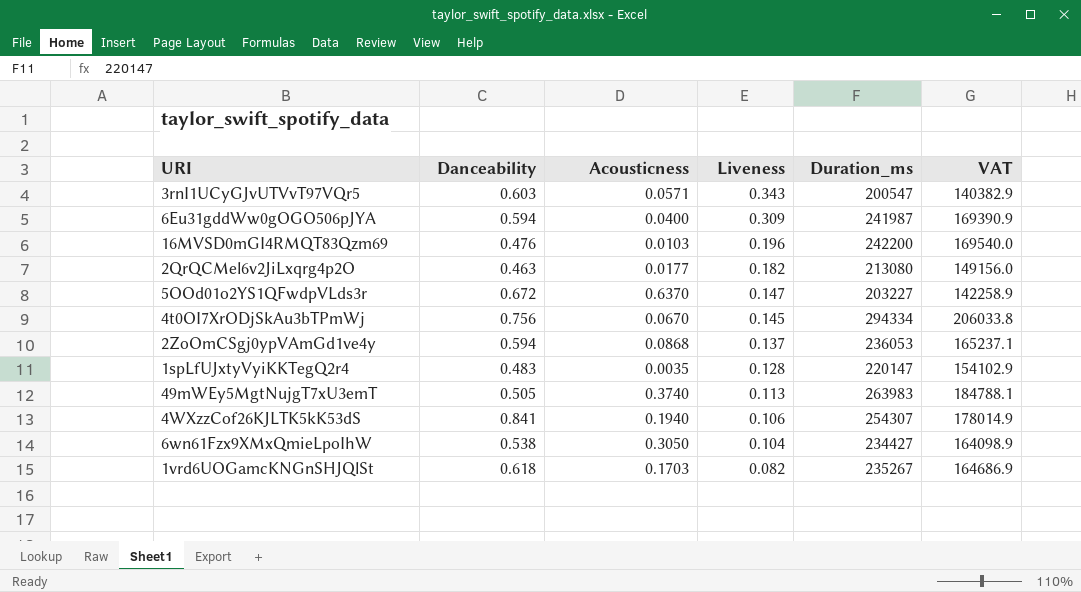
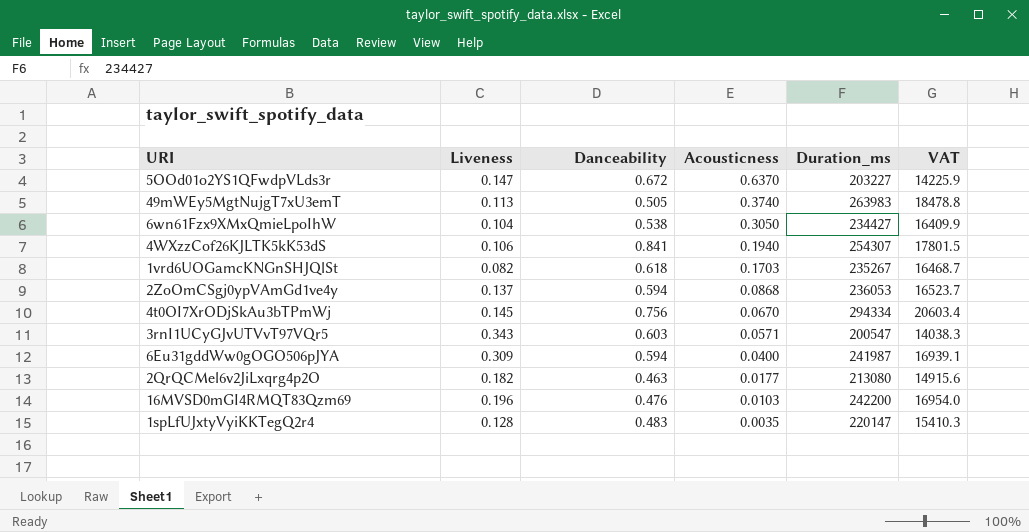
row order: Liveness descending -> Acousticness descending
column Liveness | position: 4 -> 2
column VAT | formula: [Duration_ms] * 0.7 -> [Duration_ms] * 0.07

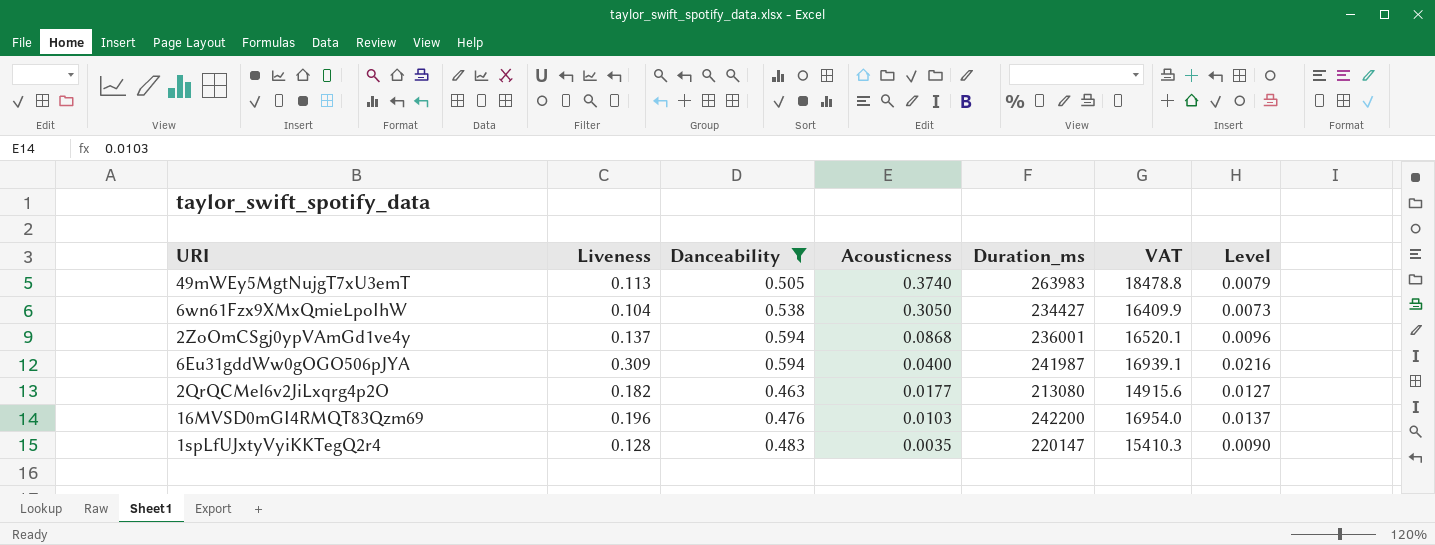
filter: none -> Danceability <= 0.594
column Level | formula: none -> [Liveness] * 0.07
2ZoOmCSgj0ypVAmGd1ve4y | Duration_ms: 236053 -> 236001
2ZoOmCSgj0ypVAmGd1ve4y | VAT: 16523.7 -> 16520.1

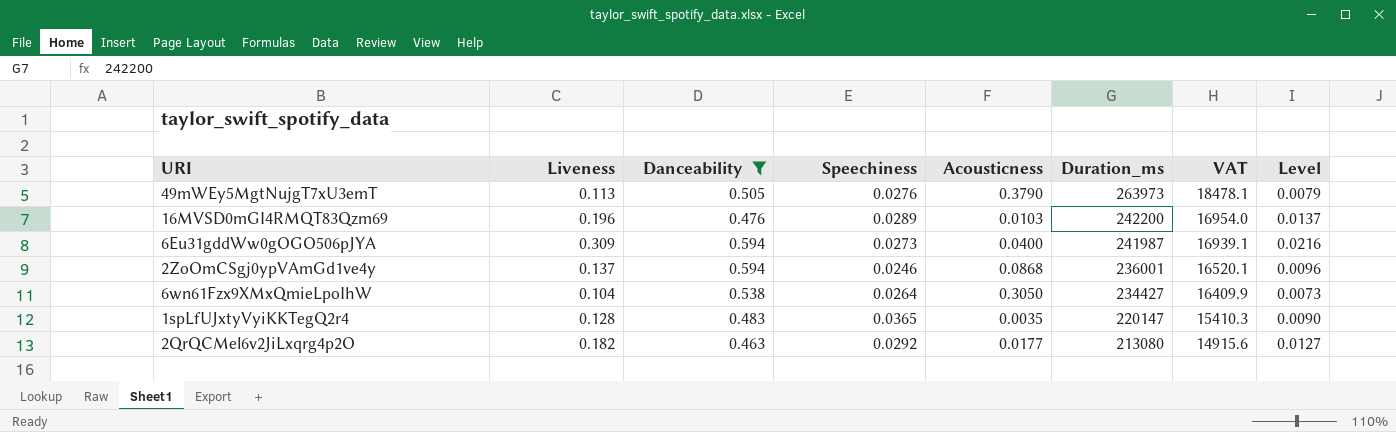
row order: Acousticness descending -> Duration_ms descending
column Speechiness | position: none -> 4
49mWEy5MgtNujgT7xU3emT | Acousticness: 0.3740 -> 0.3790
49mWEy5MgtNujgT7xU3emT | Duration_ms: 263983 -> 263973
49mWEy5MgtNujgT7xU3emT | VAT: 18478.8 -> 18478.1

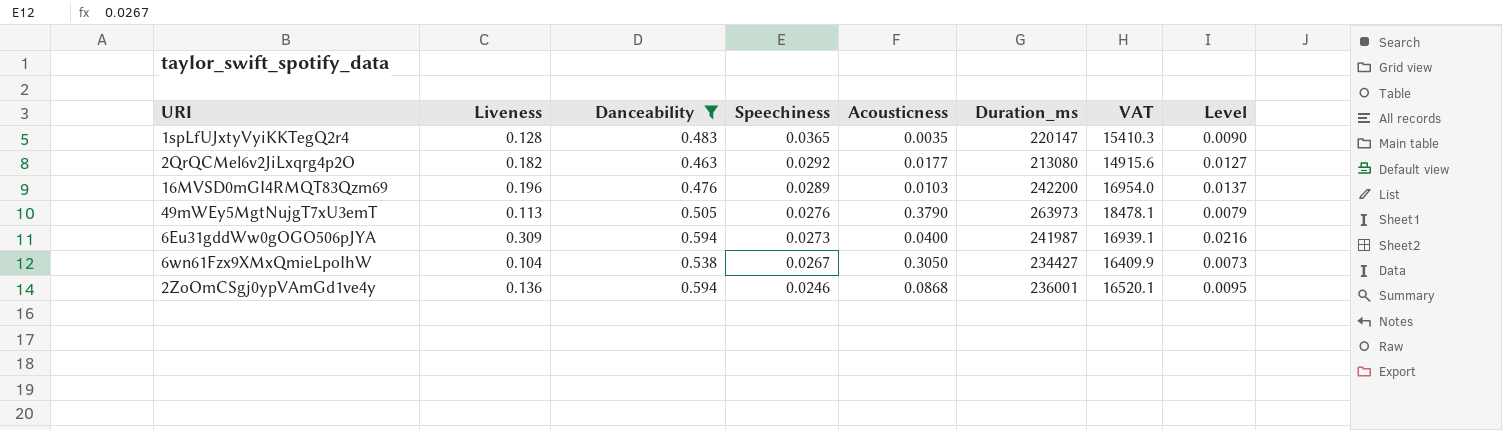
row order: Duration_ms descending -> Speechiness descending
6wn61Fzx9XMxQmieLpoIhW | Speechiness: 0.0264 -> 0.0267
2ZoOmCSgj0ypVAmGd1ve4y | Liveness: 0.137 -> 0.136
2ZoOmCSgj0ypVAmGd1ve4y | Level: 0.0096 -> 0.0095

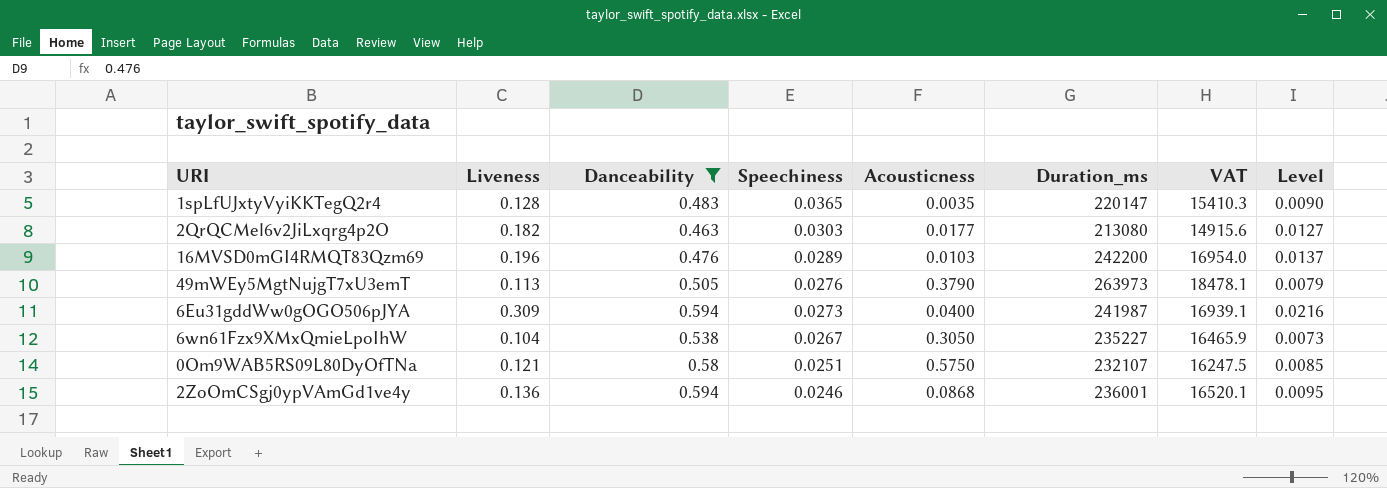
2QrQCMel6v2JiLxqrg4p2O | Speechiness: 0.0292 -> 0.0303
6wn61Fzx9XMxQmieLpoIhW | Duration_ms: 234427 -> 235227
6wn61Fzx9XMxQmieLpoIhW | VAT: 16409.9 -> 16465.9
row 0Om9WAB5RS09L80DyOfTNa: none -> 0.121 | 0.58 | 0.0251 | 0.5750 | 232107 | 16247.5 | 0.0085

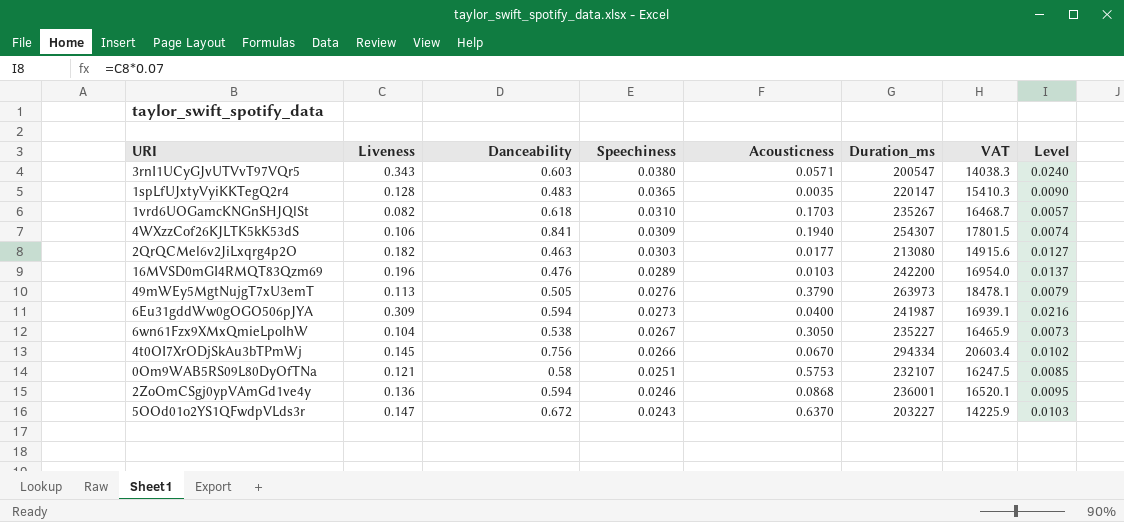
filter: Danceability <= 0.594 -> none
0Om9WAB5RS09L80DyOfTNa | Acousticness: 0.5750 -> 0.5753

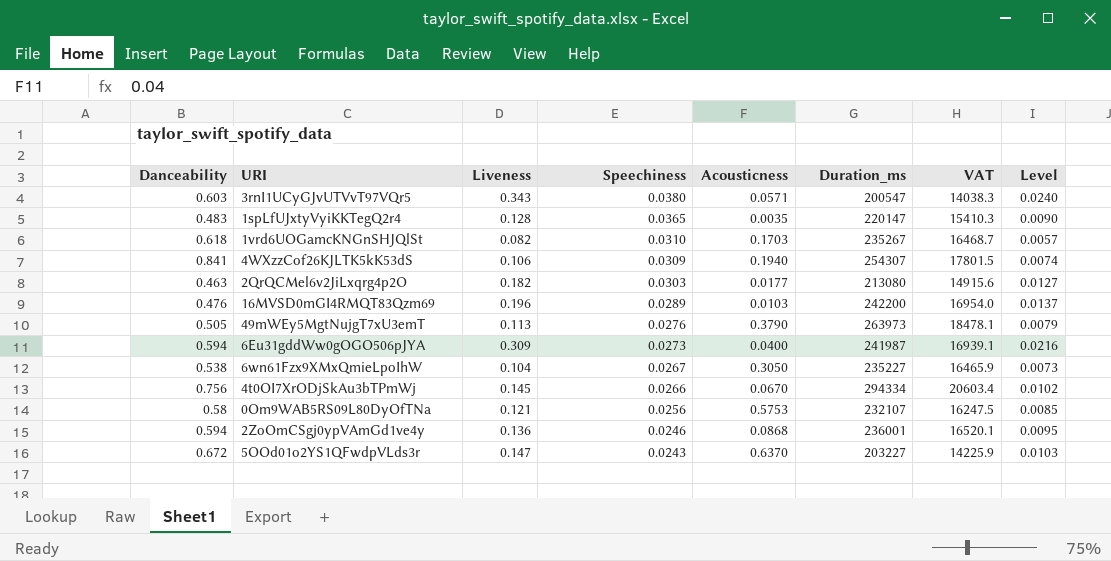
column Danceability | position: 3 -> 1
0Om9WAB5RS09L80DyOfTNa | Speechiness: 0.0251 -> 0.0256

